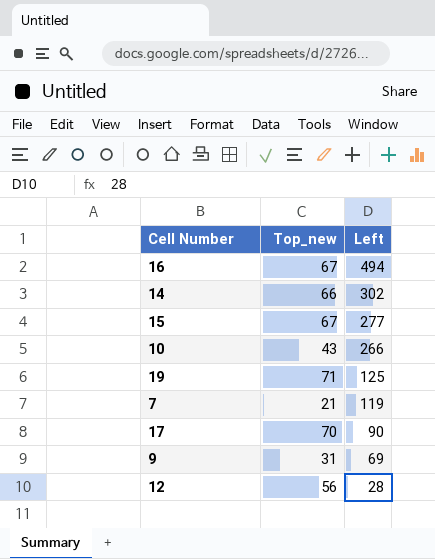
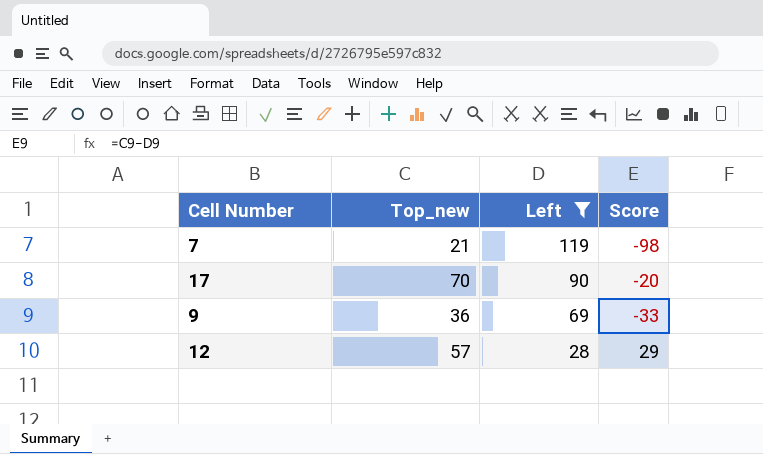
filter: none -> Left <= 119
column Score | formula: none -> [Top_new] - [Left]
9 | Top_new: 31 -> 36
12 | Top_new: 56 -> 57

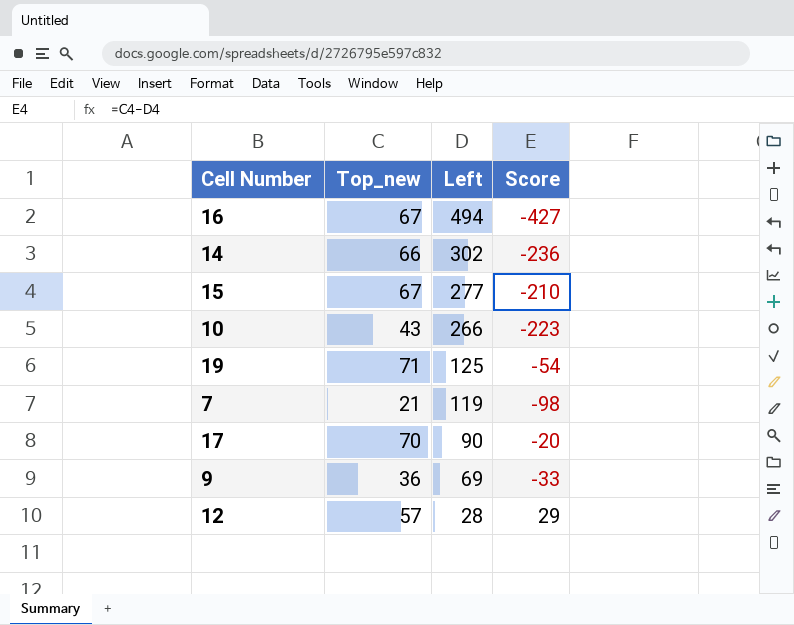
filter: Left <= 119 -> none

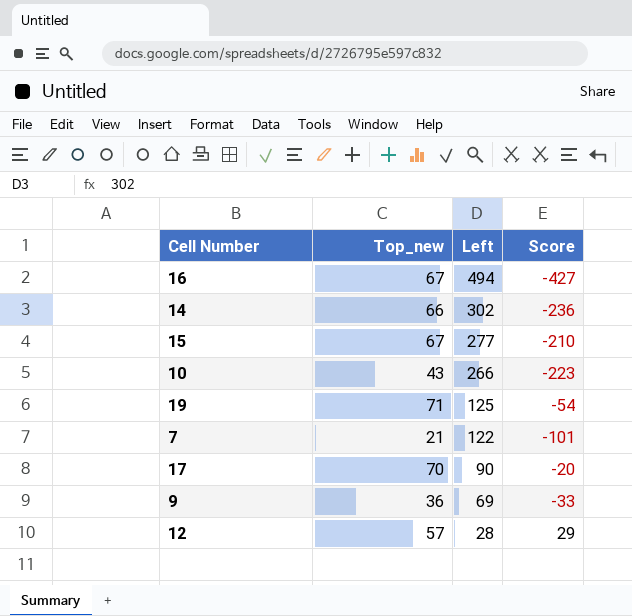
7 | Left: 119 -> 122
7 | Score: -98 -> -101

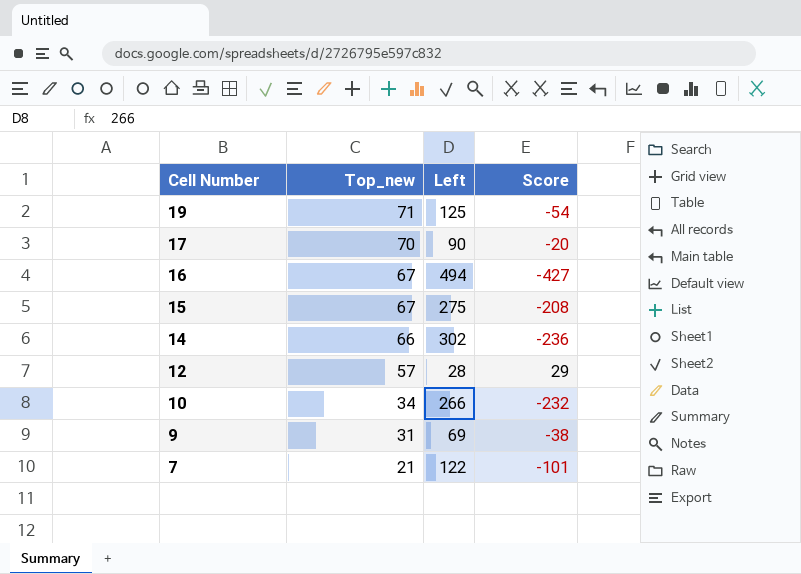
row order: Left descending -> Cell Number descending
15 | Left: 277 -> 275
15 | Score: -210 -> -208
10 | Top_new: 43 -> 34
10 | Score: -223 -> -232
9 | Top_new: 36 -> 31
9 | Score: -33 -> -38

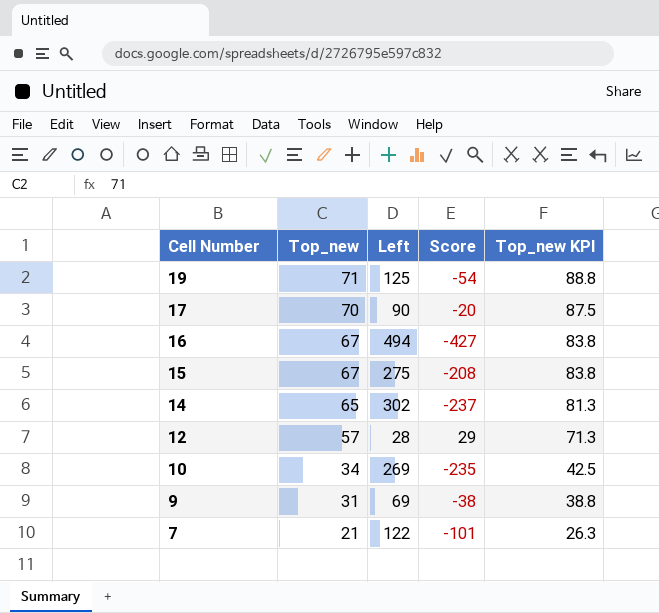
column Top_new KPI | formula: none -> [Top_new] * 1.25
14 | Top_new: 66 -> 65
14 | Score: -236 -> -237
10 | Left: 266 -> 269
10 | Score: -232 -> -235

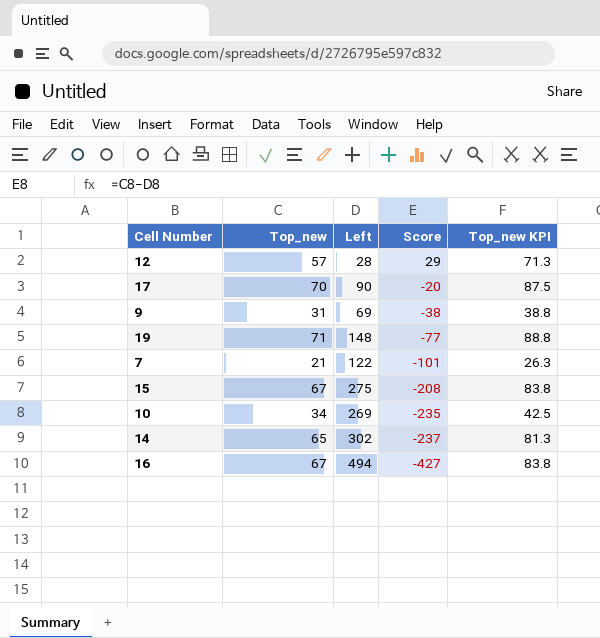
row order: Cell Number descending -> Score descending
19 | Left: 125 -> 148
19 | Score: -54 -> -77

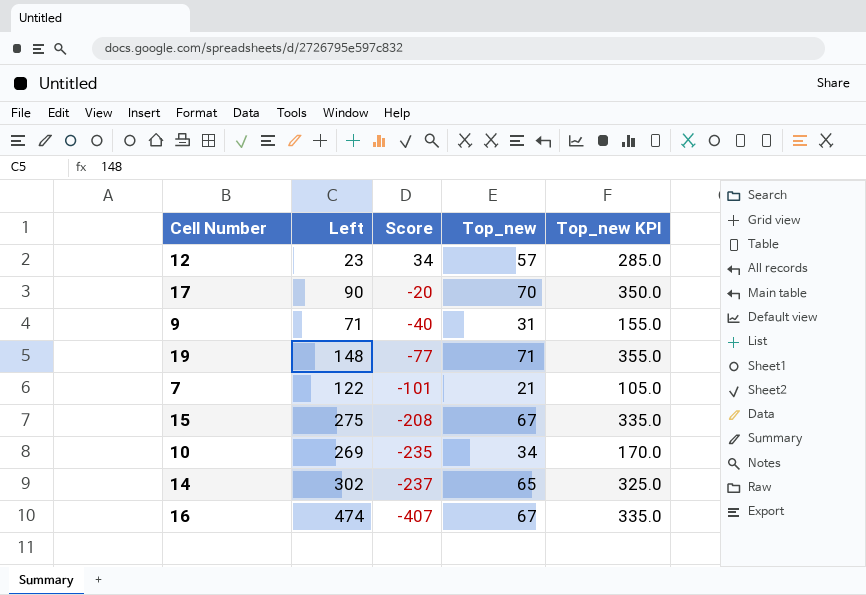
column Top_new | position: 2 -> 4
column Top_new KPI | formula: [Top_new] * 1.25 -> [Top_new] * 5
12 | Left: 28 -> 23
12 | Score: 29 -> 34
9 | Left: 69 -> 71
9 | Score: -38 -> -40
16 | Left: 494 -> 474
16 | Score: -427 -> -407

